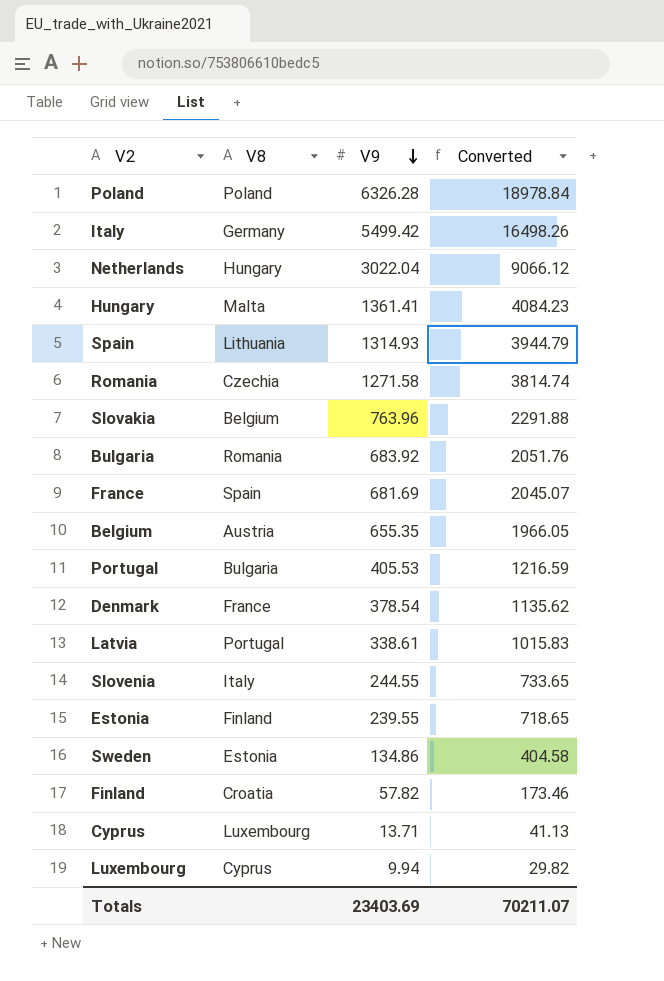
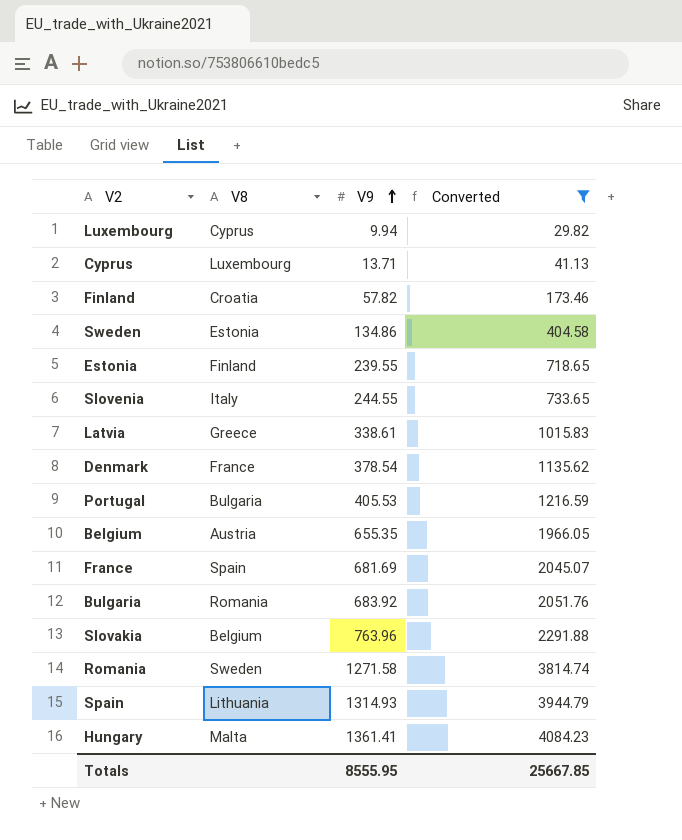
filter: none -> Converted <= 4084.23
row order: V9 descending -> V9 ascending
Latvia | V8: Portugal -> Greece
Romania | V8: Czechia -> Sweden
Totals | V9: 23403.69 -> 8555.95
Totals | Converted: 70211.07 -> 25667.85

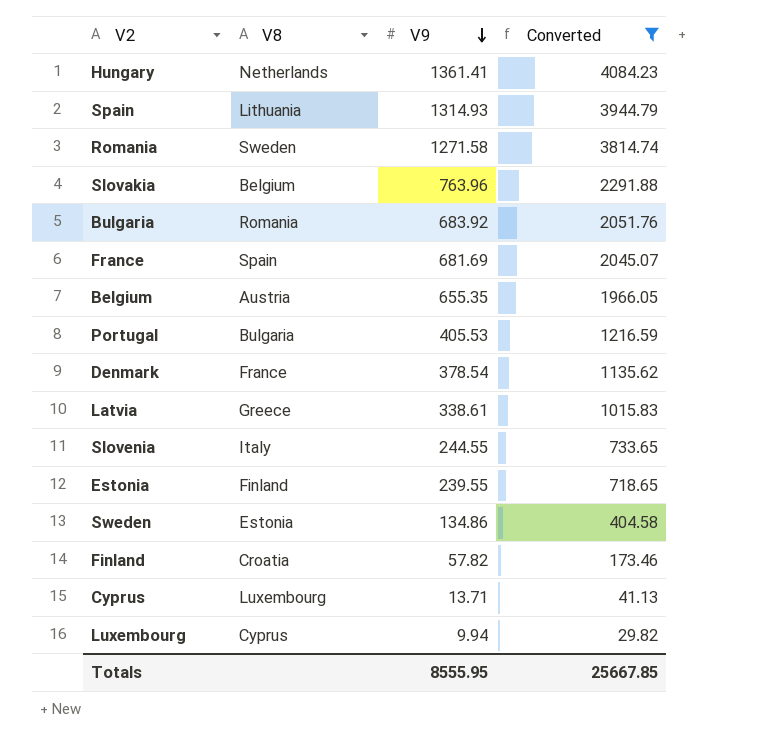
row order: V9 ascending -> V9 descending
Hungary | V8: Malta -> Netherlands

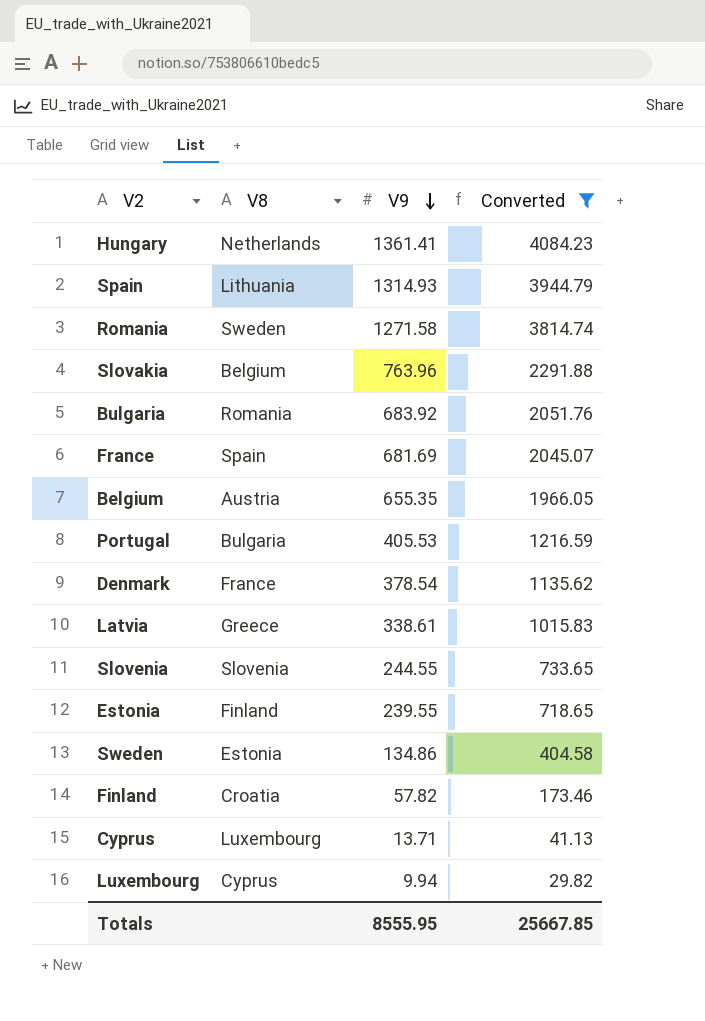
Slovenia | V8: Italy -> Slovenia

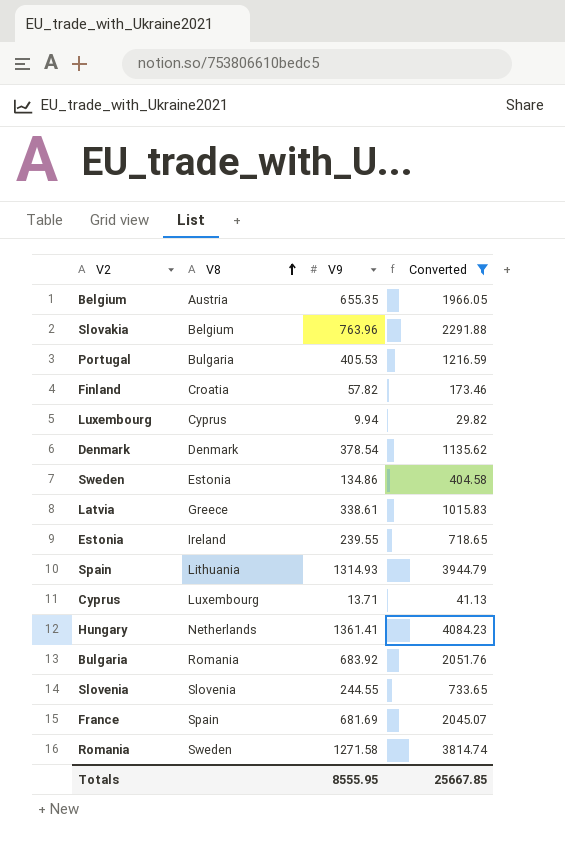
row order: V9 descending -> V8 ascending
Denmark | V8: France -> Denmark
Estonia | V8: Finland -> Ireland

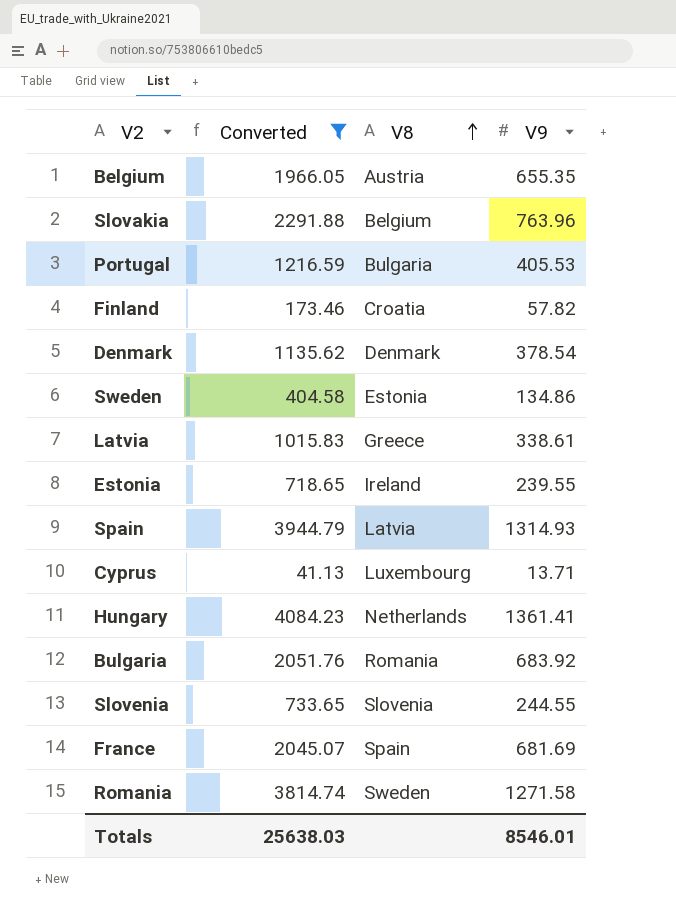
column Converted | position: 4 -> 2
row Luxembourg: Cyprus | 9.94 | 29.82 -> none
Spain | V8: Lithuania -> Latvia
Totals | Converted: 25667.85 -> 25638.03
Totals | V9: 8555.95 -> 8546.01

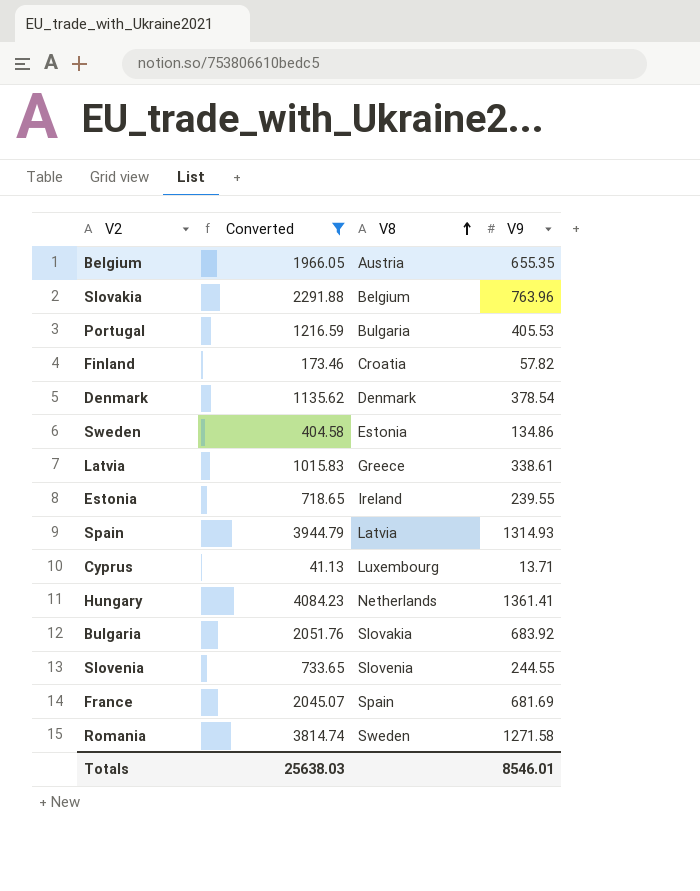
Bulgaria | V8: Romania -> Slovakia

